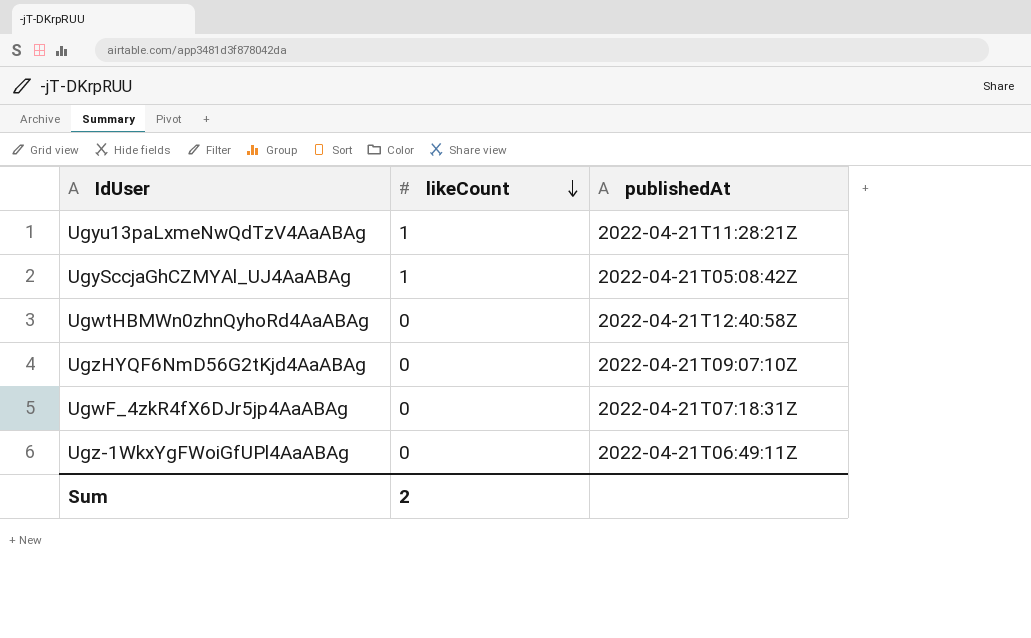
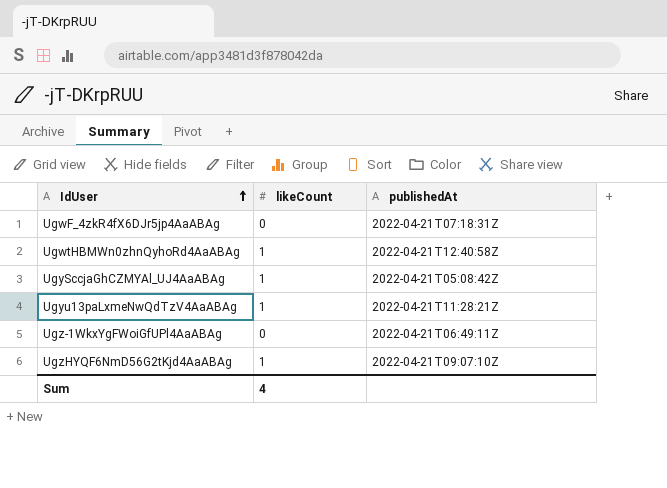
row order: likeCount descending -> IdUser ascending
UgwtHBMWn0zhnQyhoRd4AaABAg | likeCount: 0 -> 1
UgzHYQF6NmD56G2tKjd4AaABAg | likeCount: 0 -> 1
Sum | likeCount: 2 -> 4

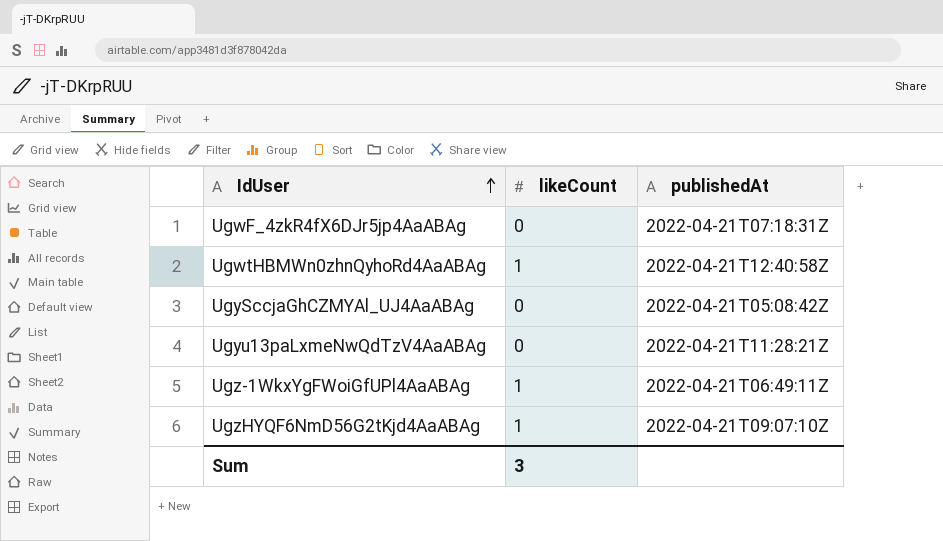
UgySccjaGhCZMYAl_UJ4AaABAg | likeCount: 1 -> 0
Ugyu13paLxmeNwQdTzV4AaABAg | likeCount: 1 -> 0
Ugz-1WkxYgFWoiGfUPl4AaABAg | likeCount: 0 -> 1
Sum | likeCount: 4 -> 3

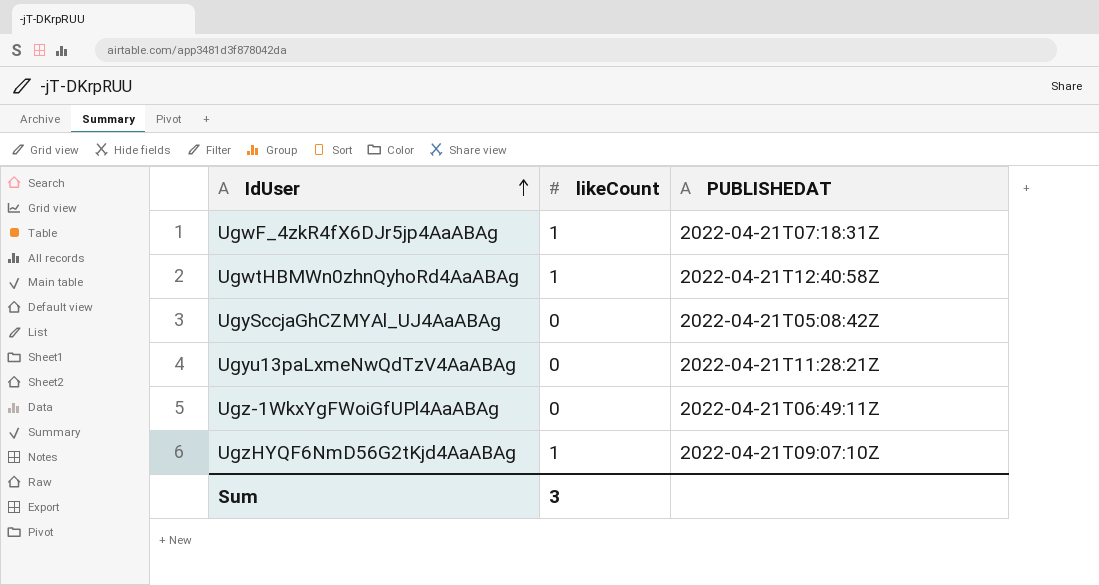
column name: publishedAt -> PUBLISHEDAT
UgwF_4zkR4fX6DJr5jp4AaABAg | likeCount: 0 -> 1
Ugz-1WkxYgFWoiGfUPl4AaABAg | likeCount: 1 -> 0

